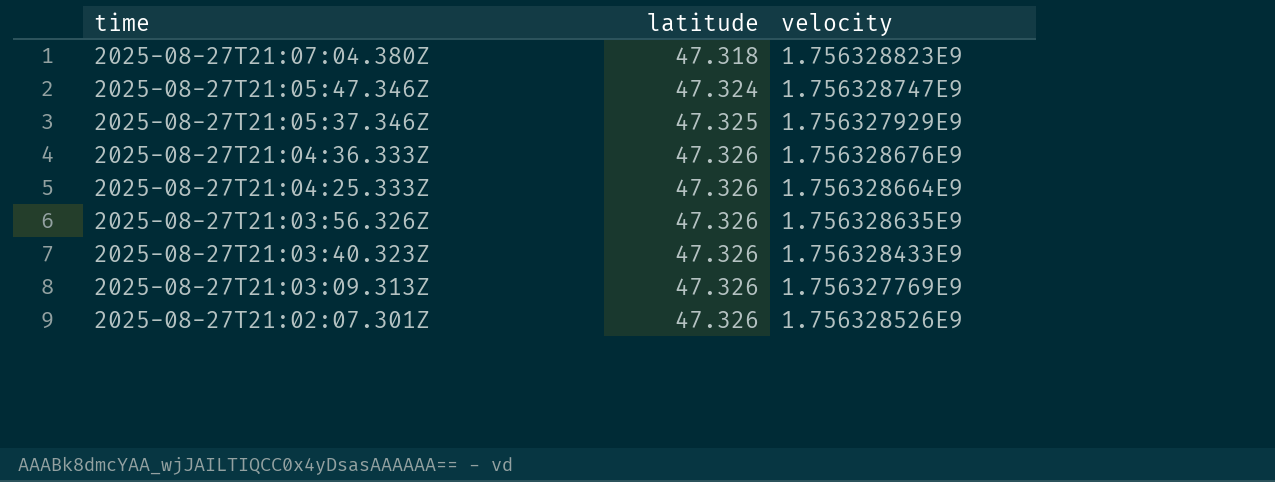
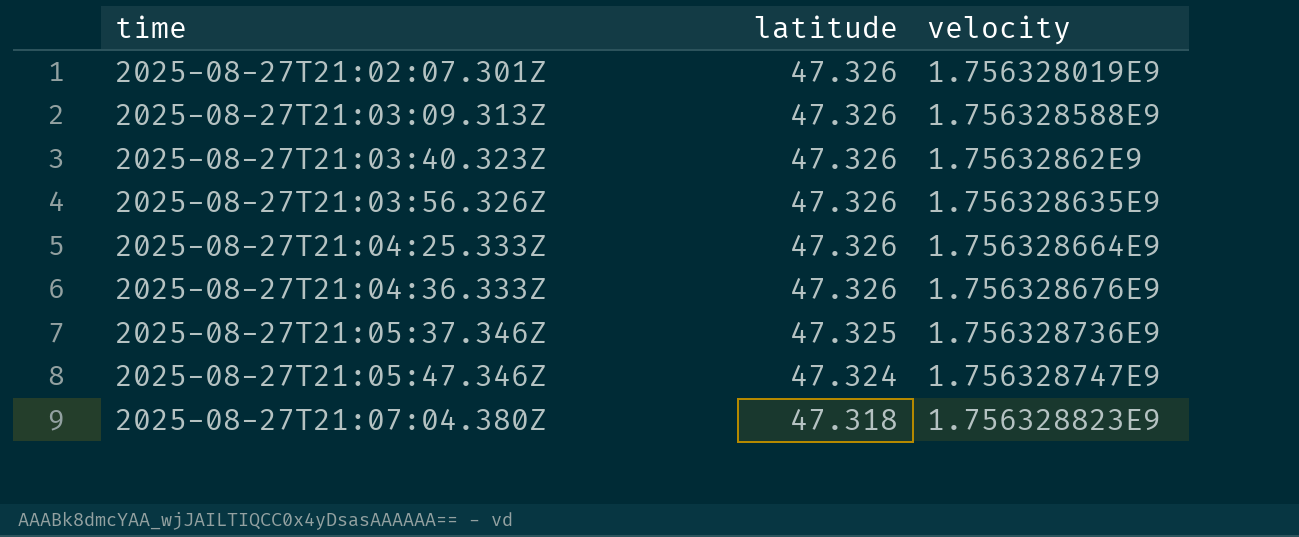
row order: time descending -> time ascending
2025-08-27T21:02:07.301Z | velocity: 1.756328526E9 -> 1.756328019E9
2025-08-27T21:03:09.313Z | velocity: 1.756327769E9 -> 1.756328588E9
2025-08-27T21:03:40.323Z | velocity: 1.756328433E9 -> 1.75632862E9
2025-08-27T21:05:37.346Z | velocity: 1.756327929E9 -> 1.756328736E9

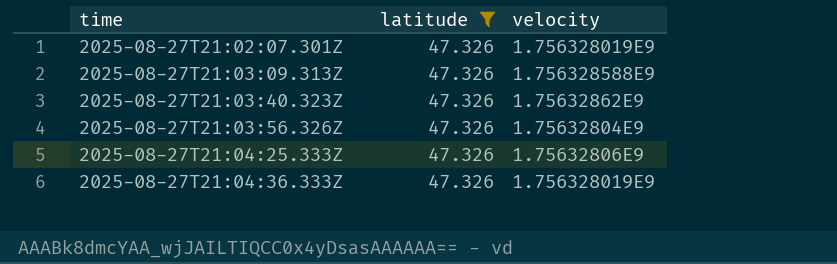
filter: none -> latitude = 47.326
2025-08-27T21:03:56.326Z | velocity: 1.756328635E9 -> 1.75632804E9
2025-08-27T21:04:25.333Z | velocity: 1.756328664E9 -> 1.75632806E9
2025-08-27T21:04:36.333Z | velocity: 1.756328676E9 -> 1.756328019E9

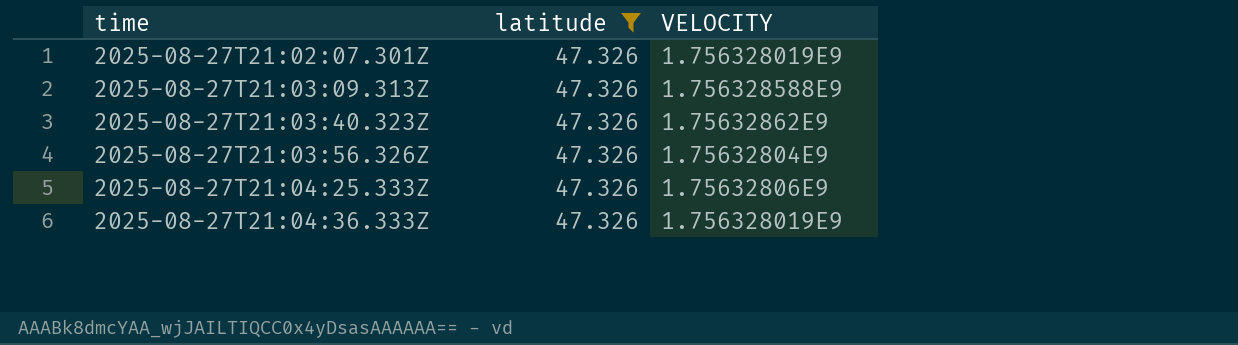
column name: velocity -> VELOCITY

